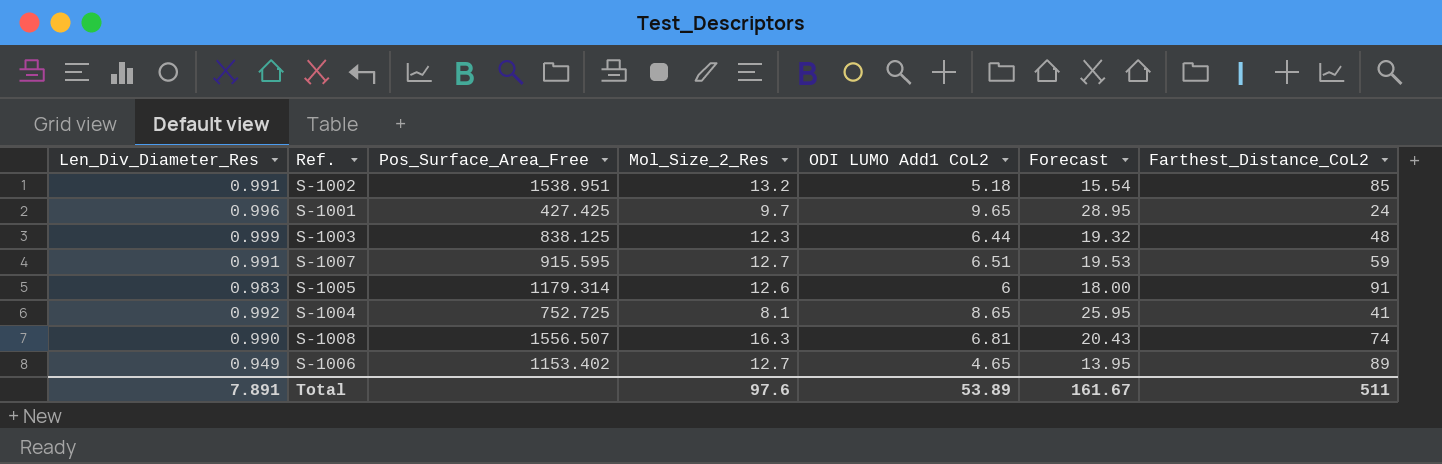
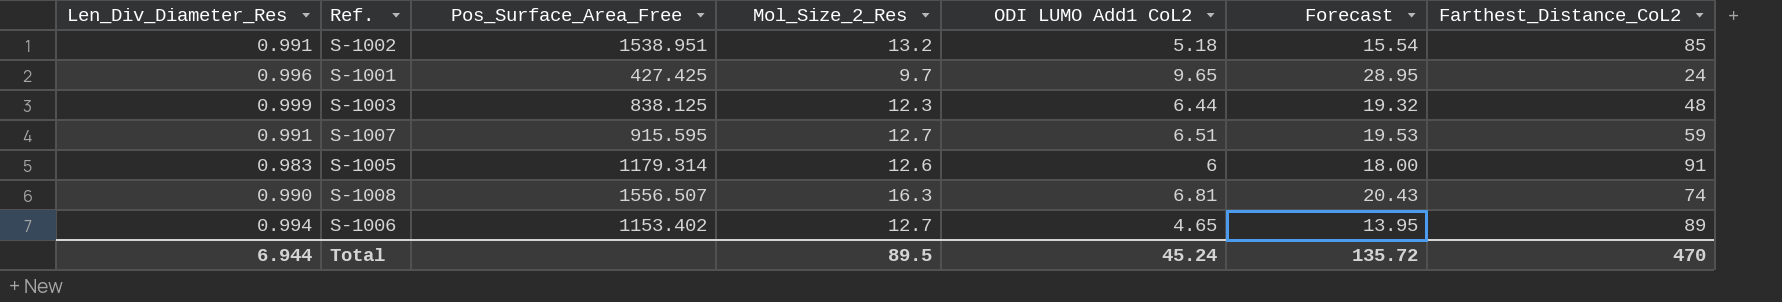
row S-1004: 0.992 | 752.725 | 8.1 | 8.65 | 25.95 | 41 -> none
S-1006 | Len_Div_Diameter_Res: 0.949 -> 0.994
Total | Len_Div_Diameter_Res: 7.891 -> 6.944
Total | Mol_Size_2_Res: 97.6 -> 89.5
Total | ODI LUMO Add1 CoL2: 53.89 -> 45.24
Total | Forecast: 161.67 -> 135.72
Total | Farthest_Distance_CoL2: 511 -> 470

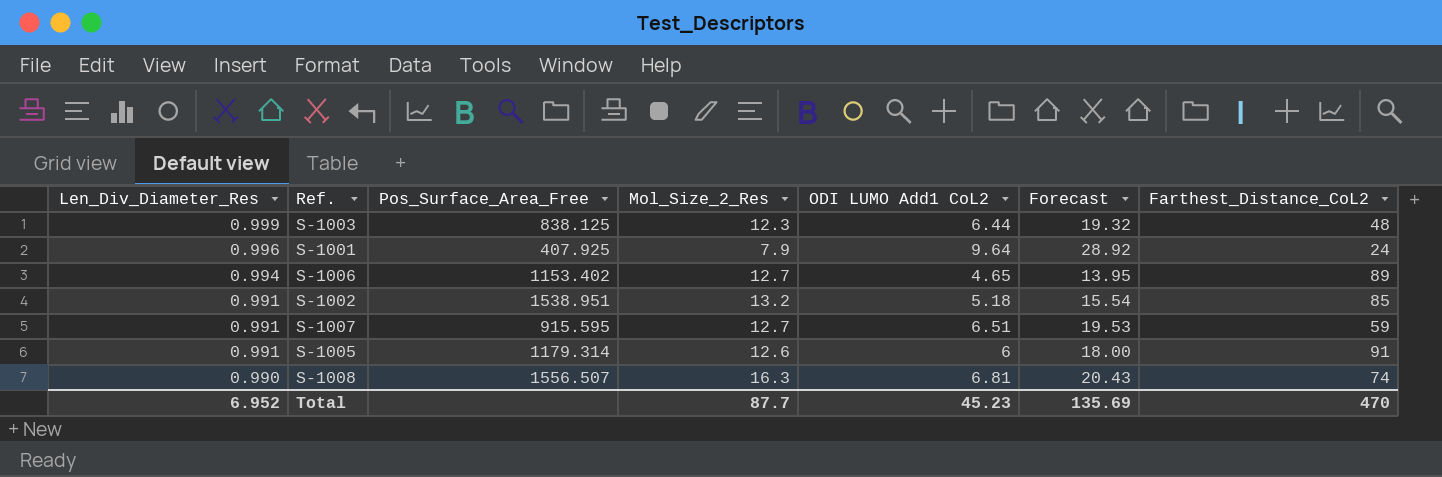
row order: none -> Len_Div_Diameter_Res descending
S-1001 | Pos_Surface_Area_Free: 427.425 -> 407.925
S-1001 | Mol_Size_2_Res: 9.7 -> 7.9
S-1001 | ODI LUMO Add1 CoL2: 9.65 -> 9.64
S-1001 | Forecast: 28.95 -> 28.92
S-1005 | Len_Div_Diameter_Res: 0.983 -> 0.991
Total | Len_Div_Diameter_Res: 6.944 -> 6.952
Total | Mol_Size_2_Res: 89.5 -> 87.7
Total | ODI LUMO Add1 CoL2: 45.24 -> 45.23
Total | Forecast: 135.72 -> 135.69

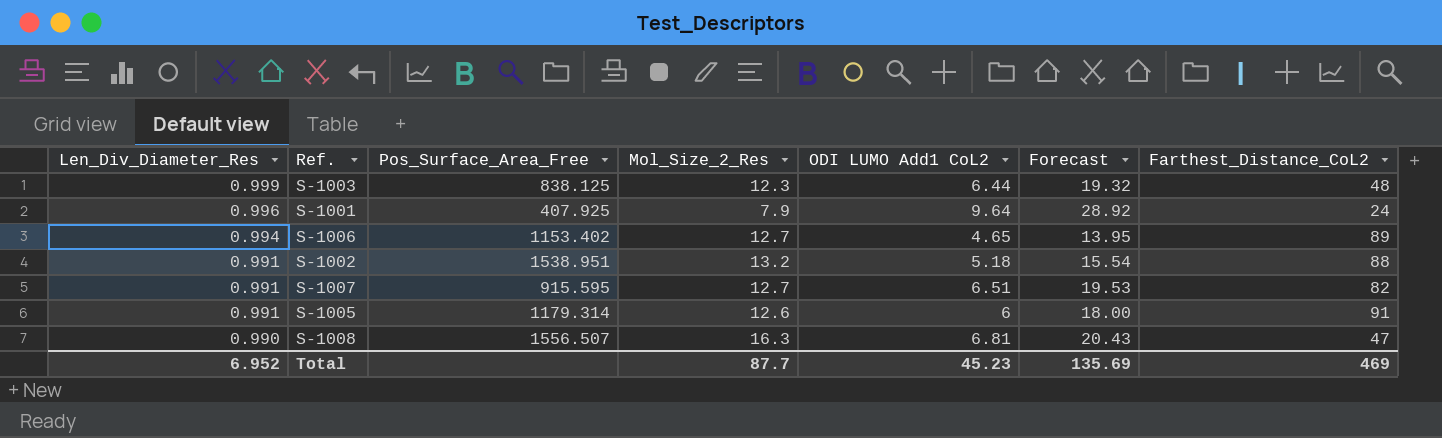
S-1002 | Farthest_Distance_CoL2: 85 -> 88
S-1007 | Farthest_Distance_CoL2: 59 -> 82
S-1008 | Farthest_Distance_CoL2: 74 -> 47
Total | Farthest_Distance_CoL2: 470 -> 469

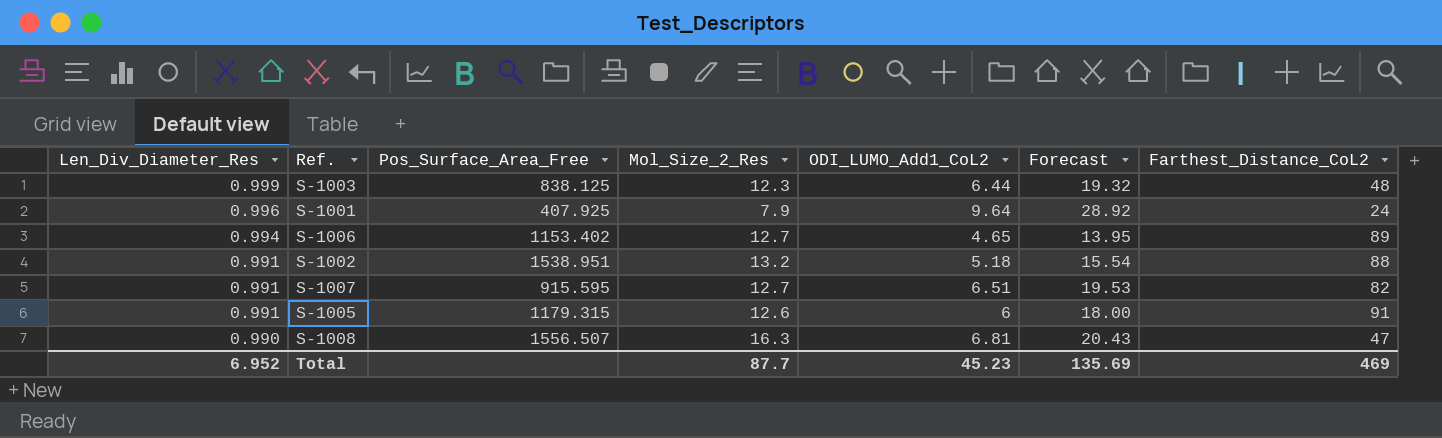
column name: ODI LUMO Add1 CoL2 -> ODI_LUMO_Add1_CoL2
S-1005 | Pos_Surface_Area_Free: 1179.314 -> 1179.315

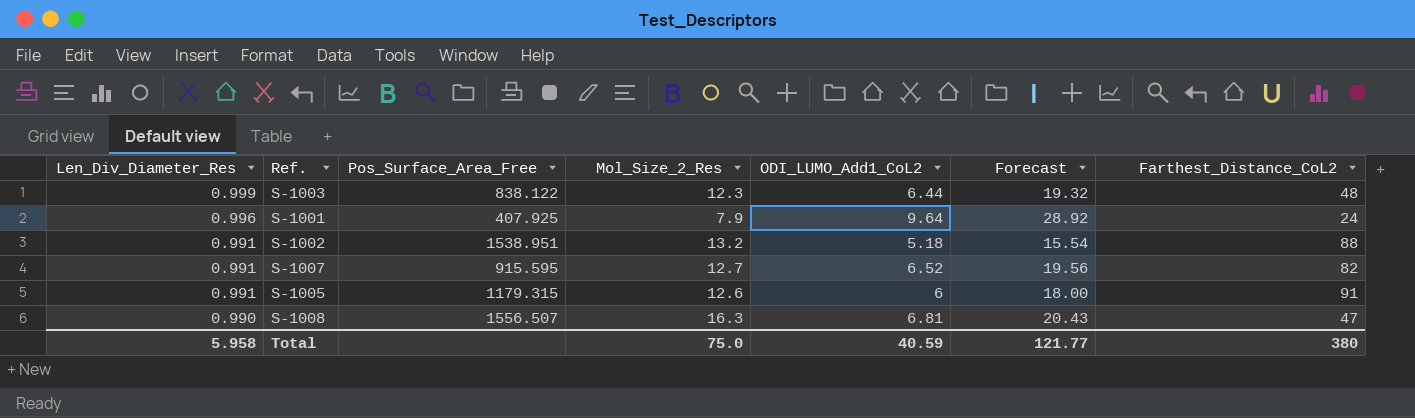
row S-1006: 0.994 | 1153.402 | 12.7 | 4.65 | 13.95 | 89 -> none
S-1003 | Pos_Surface_Area_Free: 838.125 -> 838.122
S-1007 | ODI_LUMO_Add1_CoL2: 6.51 -> 6.52
S-1007 | Forecast: 19.53 -> 19.56
Total | Len_Div_Diameter_Res: 6.952 -> 5.958
Total | Mol_Size_2_Res: 87.7 -> 75.0
Total | ODI_LUMO_Add1_CoL2: 45.23 -> 40.59
Total | Forecast: 135.69 -> 121.77
Total | Farthest_Distance_CoL2: 469 -> 380

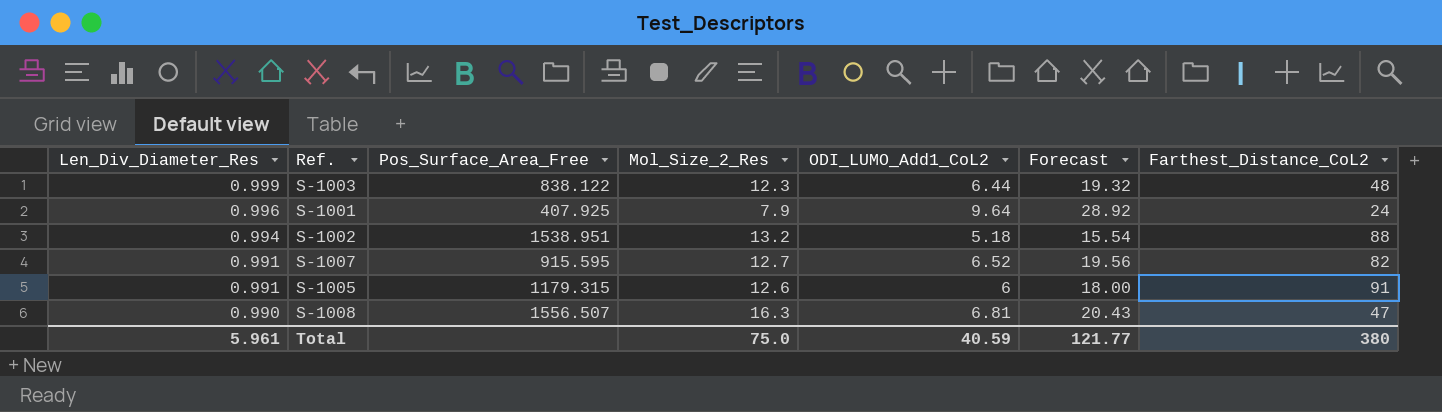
S-1002 | Len_Div_Diameter_Res: 0.991 -> 0.994
Total | Len_Div_Diameter_Res: 5.958 -> 5.961

